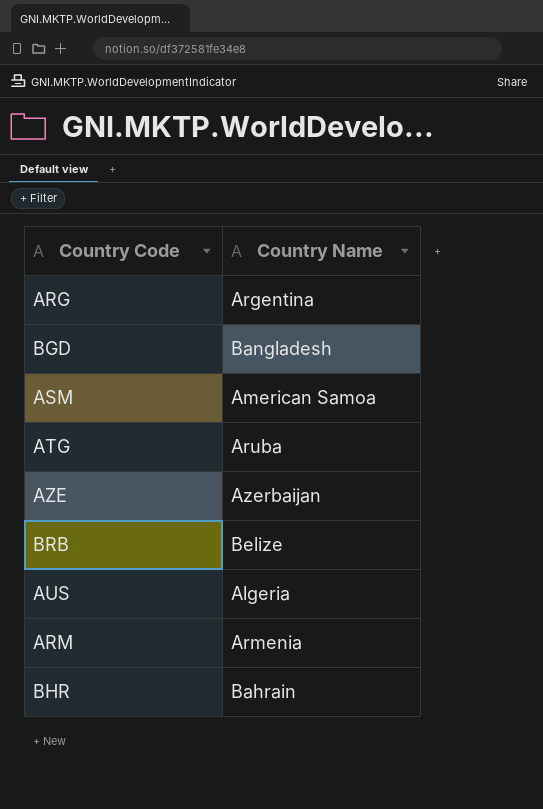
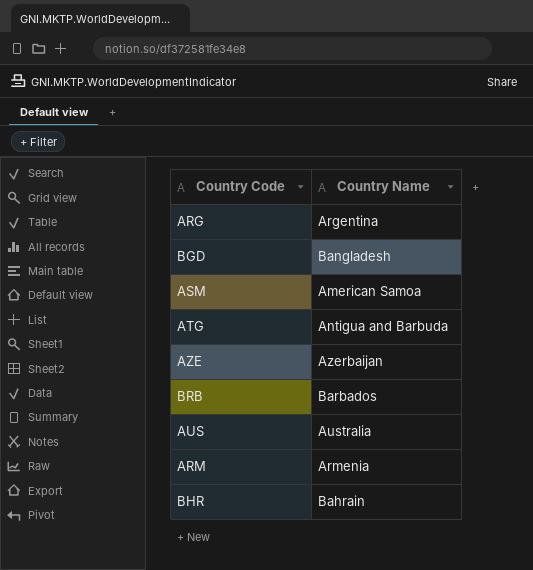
ATG | Country Name: Aruba -> Antigua and Barbuda
BRB | Country Name: Belize -> Barbados
AUS | Country Name: Algeria -> Australia

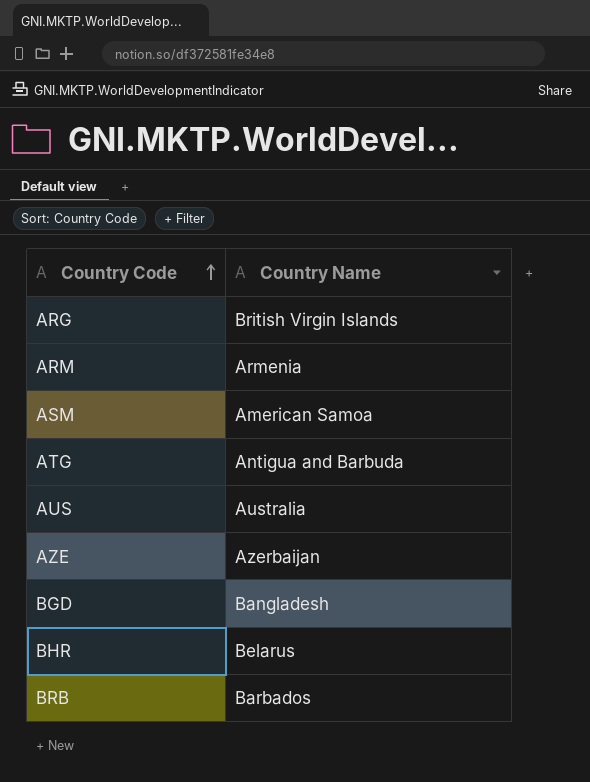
row order: none -> Country Code ascending
ARG | Country Name: Argentina -> British Virgin Islands
BHR | Country Name: Bahrain -> Belarus

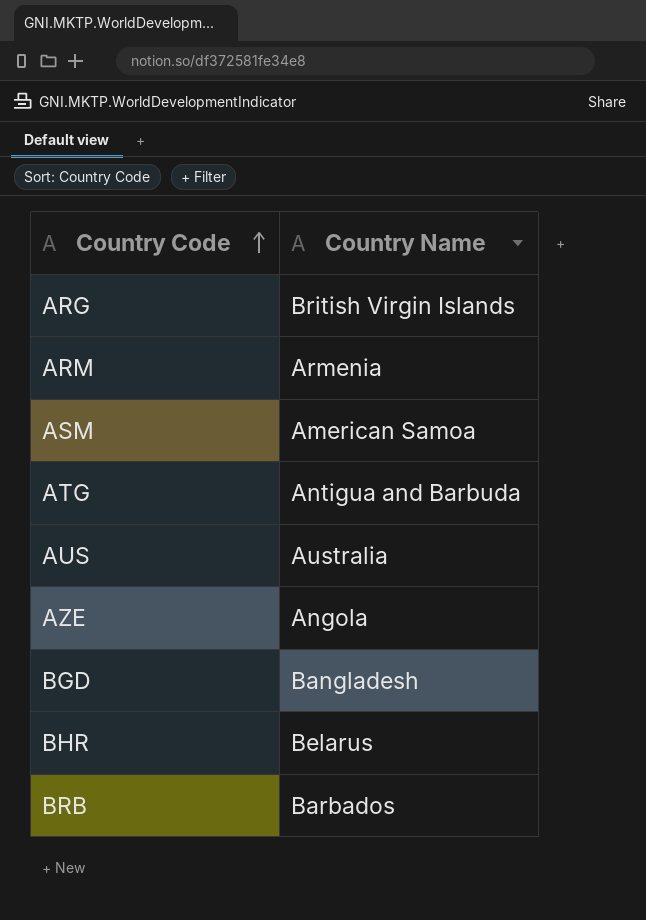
AZE | Country Name: Azerbaijan -> Angola

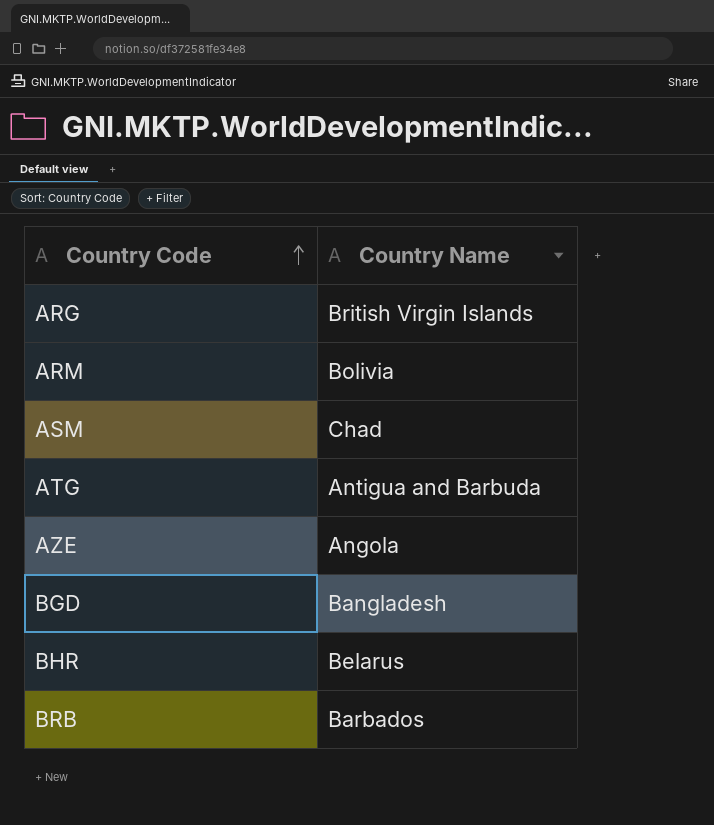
row AUS: Australia -> none
ARM | Country Name: Armenia -> Bolivia
ASM | Country Name: American Samoa -> Chad

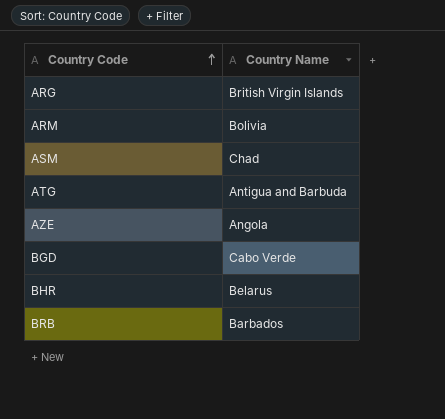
BGD | Country Name: Bangladesh -> Cabo Verde

